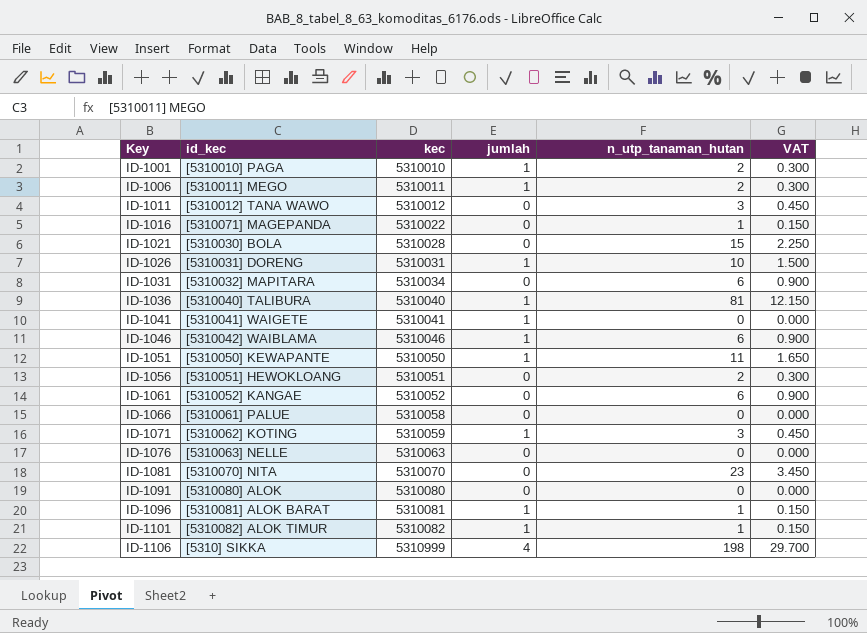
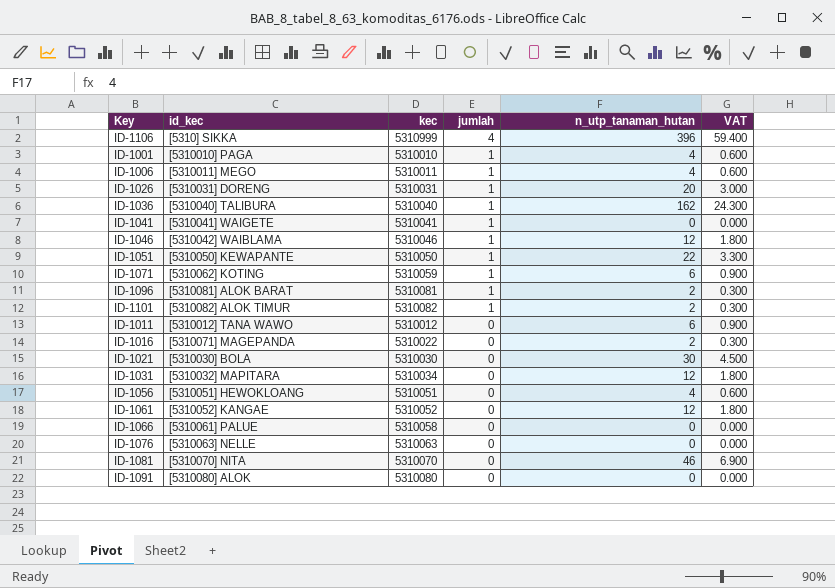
row order: Key ascending -> jumlah descending
ID-1106 | n_utp_tanaman_hutan: 198 -> 396
ID-1106 | VAT: 29.700 -> 59.400
ID-1001 | n_utp_tanaman_hutan: 2 -> 4
ID-1001 | VAT: 0.300 -> 0.600
ID-1006 | n_utp_tanaman_hutan: 2 -> 4
ID-1006 | VAT: 0.300 -> 0.600
ID-1026 | n_utp_tanaman_hutan: 10 -> 20
ID-1026 | VAT: 1.500 -> 3.000
ID-1036 | n_utp_tanaman_hutan: 81 -> 162
ID-1036 | VAT: 12.150 -> 24.300
ID-1046 | n_utp_tanaman_hutan: 6 -> 12
ID-1046 | VAT: 0.900 -> 1.800
ID-1051 | n_utp_tanaman_hutan: 11 -> 22
ID-1051 | VAT: 1.650 -> 3.300
ID-1071 | n_utp_tanaman_hutan: 3 -> 6
ID-1071 | VAT: 0.450 -> 0.900
ID-1096 | n_utp_tanaman_hutan: 1 -> 2
ID-1096 | VAT: 0.150 -> 0.300
ID-1101 | n_utp_tanaman_hutan: 1 -> 2
ID-1101 | VAT: 0.150 -> 0.300
ID-1011 | n_utp_tanaman_hutan: 3 -> 6
ID-1011 | VAT: 0.450 -> 0.900
ID-1016 | n_utp_tanaman_hutan: 1 -> 2
ID-1016 | VAT: 0.150 -> 0.300
ID-1021 | kec: 5310028 -> 5310030
ID-1021 | n_utp_tanaman_hutan: 15 -> 30
ID-1021 | VAT: 2.250 -> 4.500
ID-1031 | n_utp_tanaman_hutan: 6 -> 12
ID-1031 | VAT: 0.900 -> 1.800
ID-1056 | n_utp_tanaman_hutan: 2 -> 4
ID-1056 | VAT: 0.300 -> 0.600
ID-1061 | n_utp_tanaman_hutan: 6 -> 12
ID-1061 | VAT: 0.900 -> 1.800
ID-1081 | n_utp_tanaman_hutan: 23 -> 46
ID-1081 | VAT: 3.450 -> 6.900

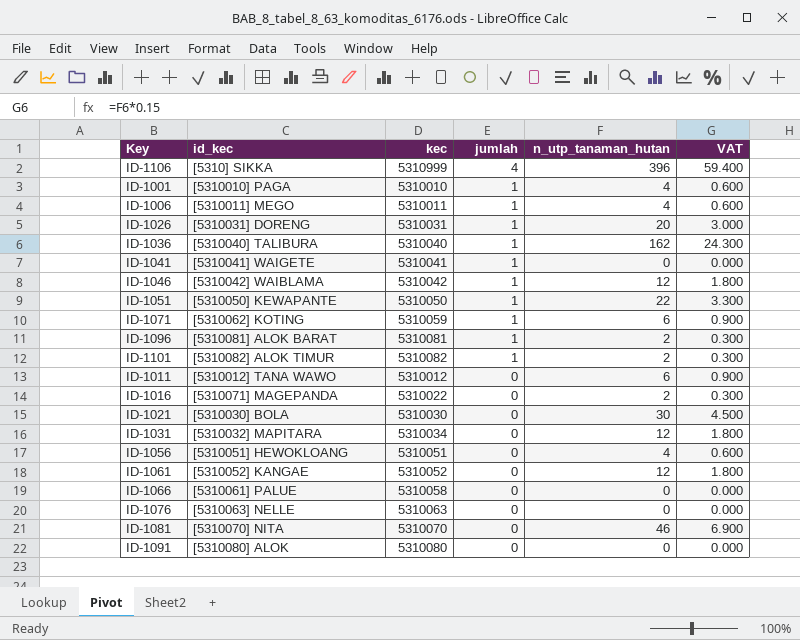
ID-1046 | kec: 5310046 -> 5310042

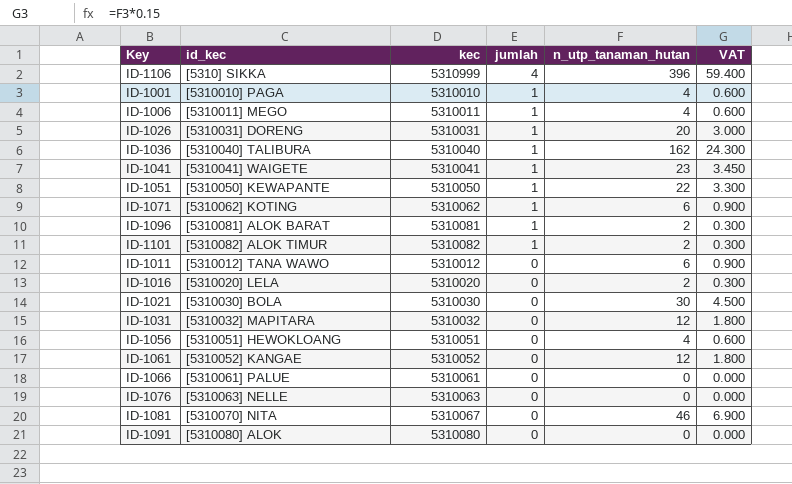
row ID-1046: [5310042] WAIBLAMA | 5310042 | 1 | 12 | 1.800 -> none
ID-1041 | n_utp_tanaman_hutan: 0 -> 23
ID-1041 | VAT: 0.000 -> 3.450
ID-1071 | kec: 5310059 -> 5310062
ID-1016 | id_kec: [5310071] MAGEPANDA -> [5310020] LELA
ID-1016 | kec: 5310022 -> 5310020
ID-1031 | kec: 5310034 -> 5310032
ID-1066 | kec: 5310058 -> 5310061
ID-1081 | kec: 5310070 -> 5310067

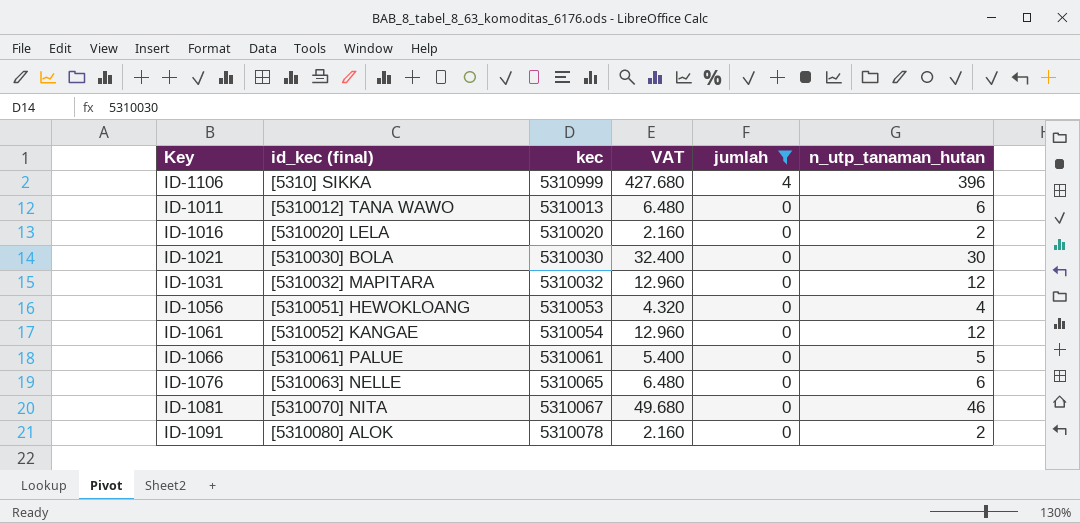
filter: none -> jumlah != 1
column name: id_kec -> id_kec (final)
column VAT | formula: [n_utp_tanaman_hutan] * 0.15 -> [n_utp_tanaman_hutan] * 1.08
column VAT | position: 6 -> 4
ID-1011 | kec: 5310012 -> 5310013
ID-1056 | kec: 5310051 -> 5310053
ID-1061 | kec: 5310052 -> 5310054
ID-1066 | n_utp_tanaman_hutan: 0 -> 5
ID-1076 | kec: 5310063 -> 5310065
ID-1076 | n_utp_tanaman_hutan: 0 -> 6
ID-1091 | kec: 5310080 -> 5310078
ID-1091 | n_utp_tanaman_hutan: 0 -> 2

